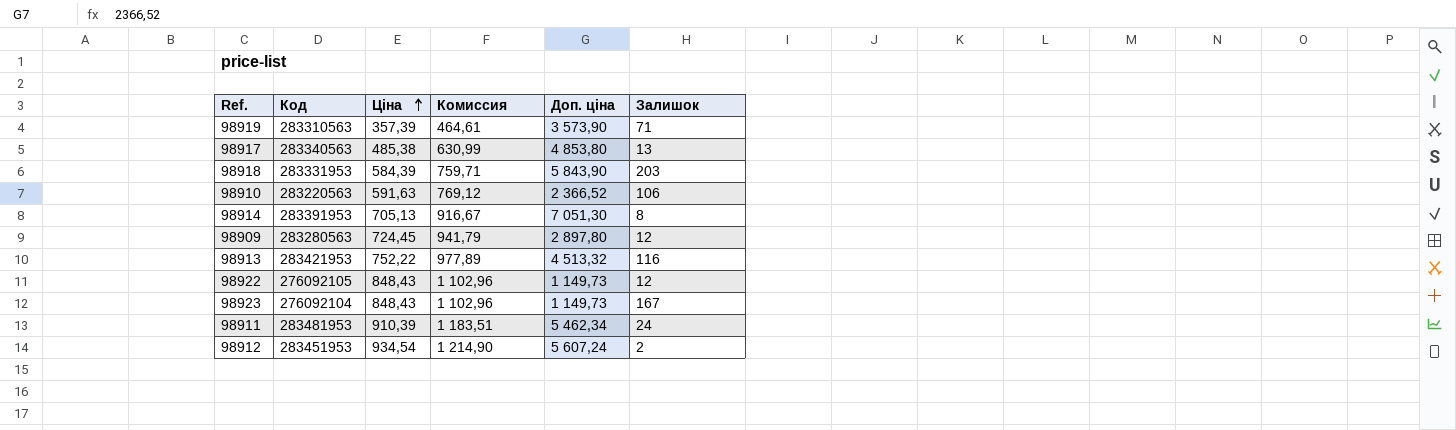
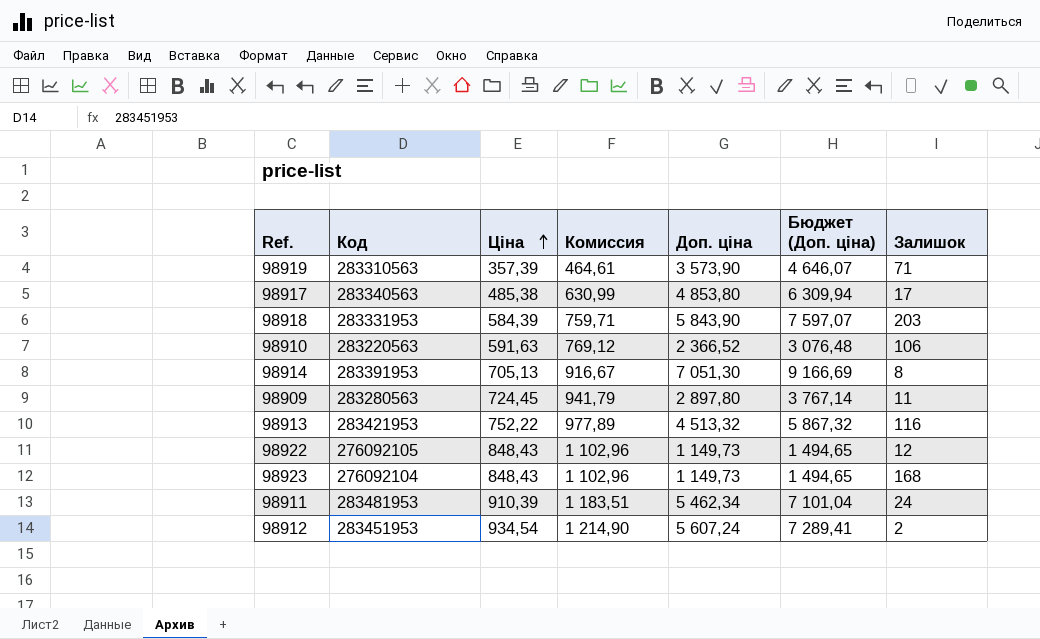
column Бюджет (Доп. ціна) | formula: none -> [Доп. ціна] * 1,3
98917 | Залишок: 13 -> 17
98909 | Залишок: 12 -> 11
98923 | Залишок: 167 -> 168

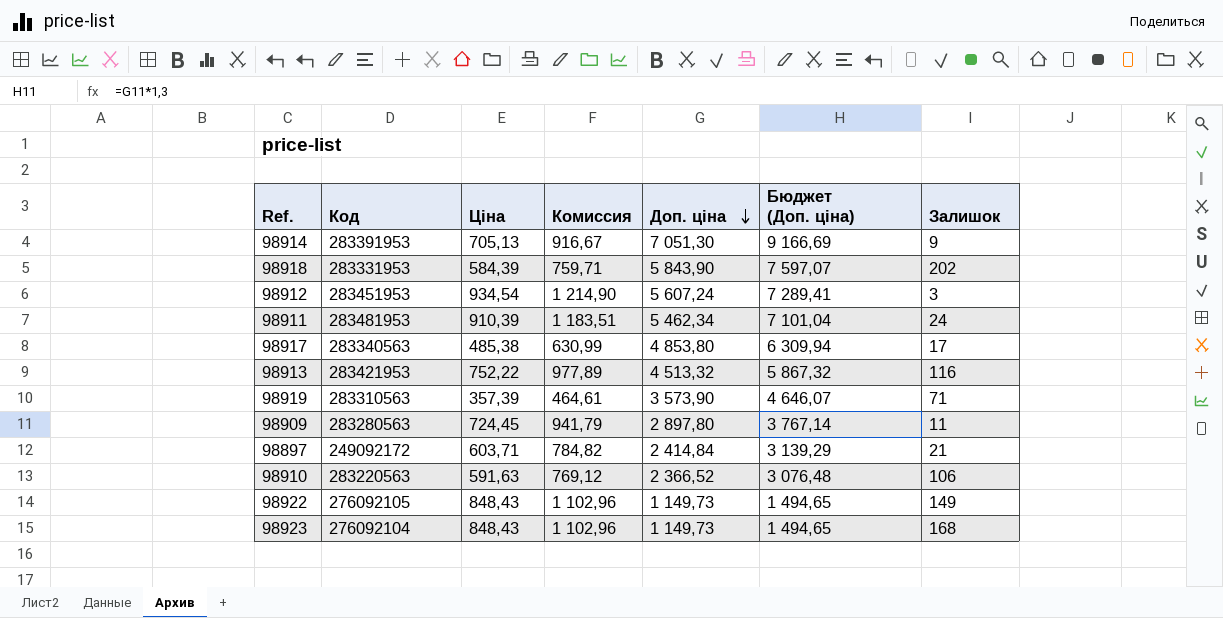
row order: Ціна ascending -> Доп. ціна descending
98914 | Залишок: 8 -> 9
98918 | Залишок: 203 -> 202
98912 | Залишок: 2 -> 3
row 98897: none -> 249092172 | 603,71 | 784,82 | 2 414,84 | 3 139,29 | 21
98922 | Залишок: 12 -> 149

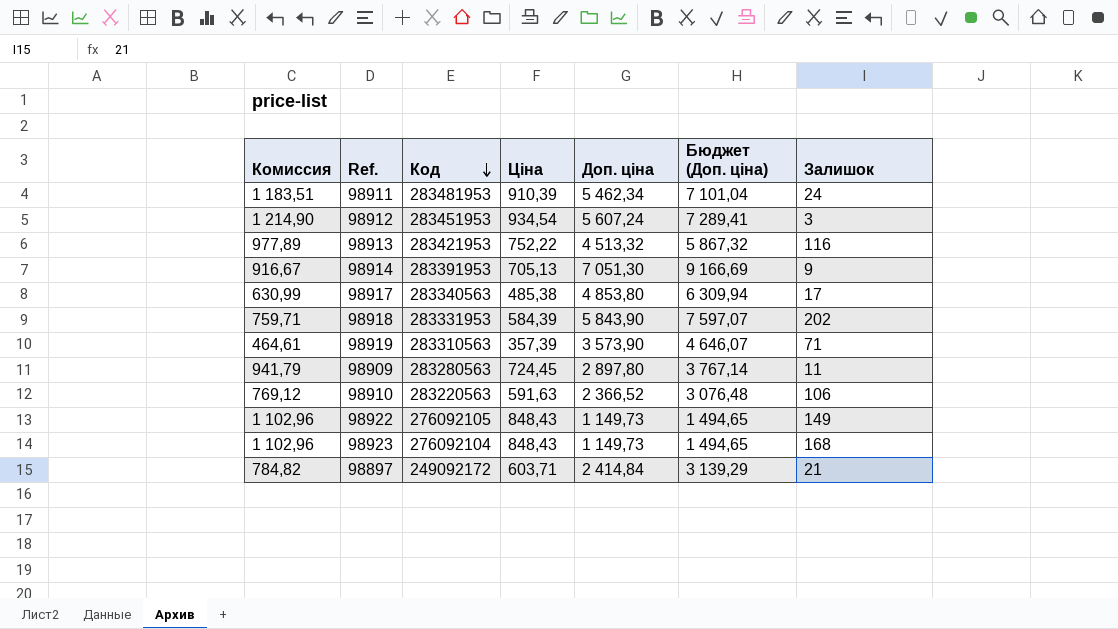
row order: Доп. ціна descending -> Код descending
column Комиссия | position: 4 -> 1

